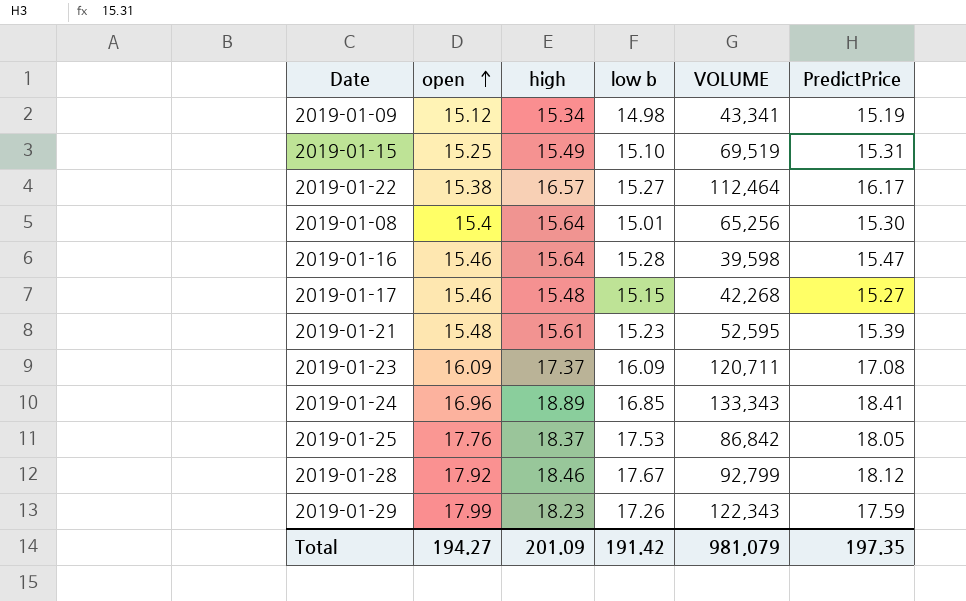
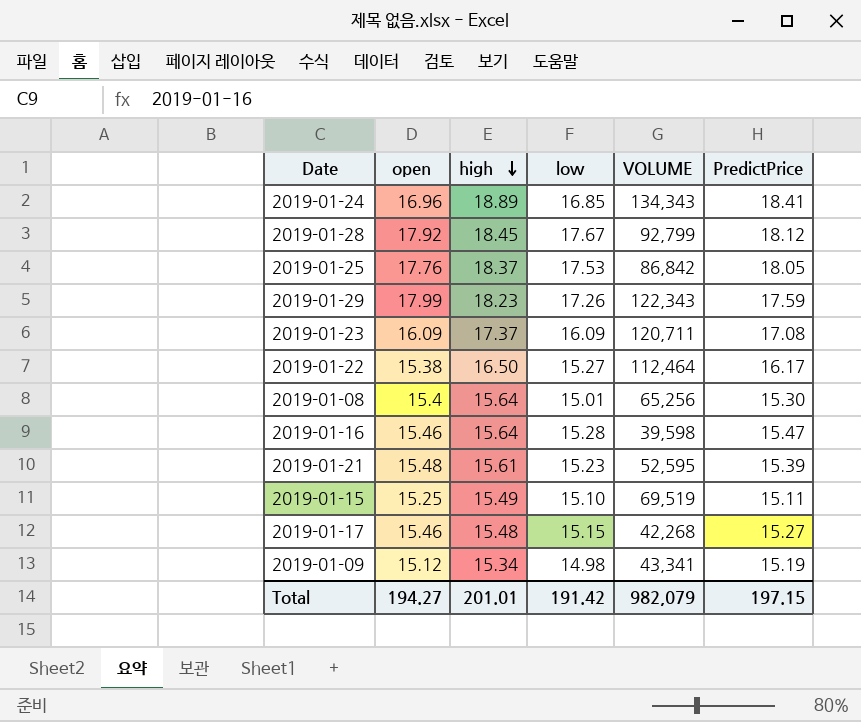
row order: open ascending -> high descending
column name: low b -> low
2019-01-24 | VOLUME: 133,343 -> 134,343
2019-01-28 | high: 18.46 -> 18.45
2019-01-22 | high: 16.57 -> 16.50
2019-01-15 | PredictPrice: 15.31 -> 15.11
Total | high: 201.09 -> 201.01
Total | VOLUME: 981,079 -> 982,079
Total | PredictPrice: 197.35 -> 197.15

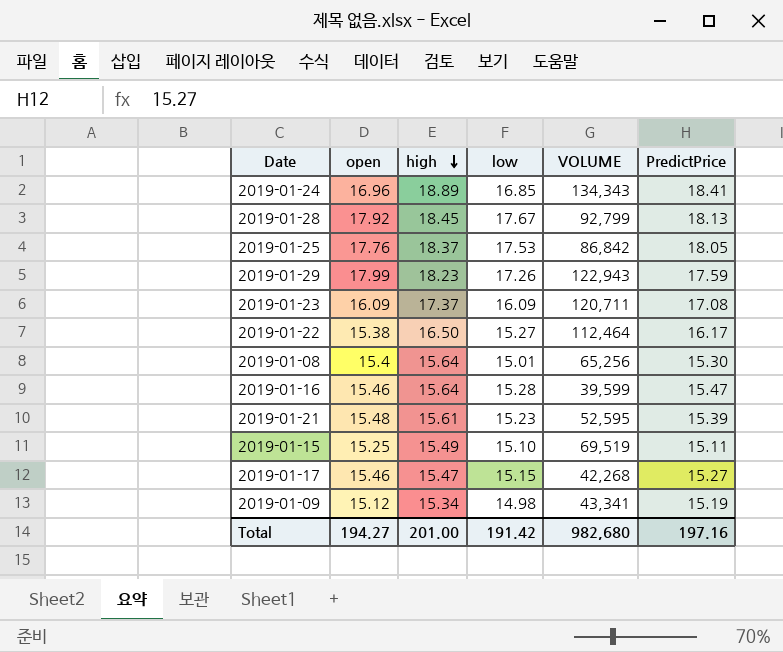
2019-01-28 | PredictPrice: 18.12 -> 18.13
2019-01-29 | VOLUME: 122,343 -> 122,943
2019-01-16 | VOLUME: 39,598 -> 39,599
2019-01-17 | high: 15.48 -> 15.47
Total | high: 201.01 -> 201.00
Total | VOLUME: 982,079 -> 982,680
Total | PredictPrice: 197.15 -> 197.16

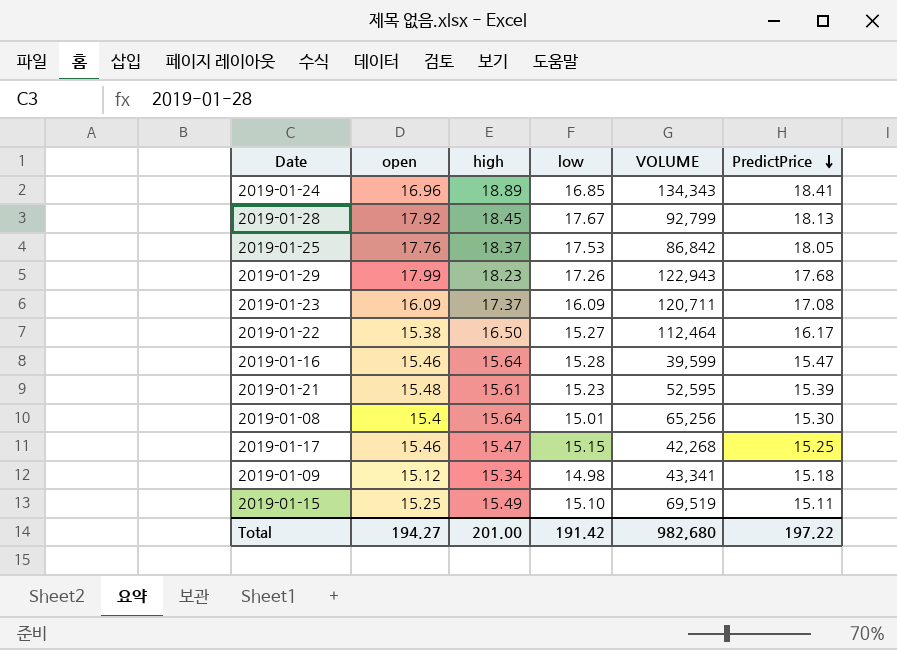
row order: high descending -> PredictPrice descending
2019-01-29 | PredictPrice: 17.59 -> 17.68
2019-01-17 | PredictPrice: 15.27 -> 15.25
2019-01-09 | PredictPrice: 15.19 -> 15.18
Total | PredictPrice: 197.16 -> 197.22

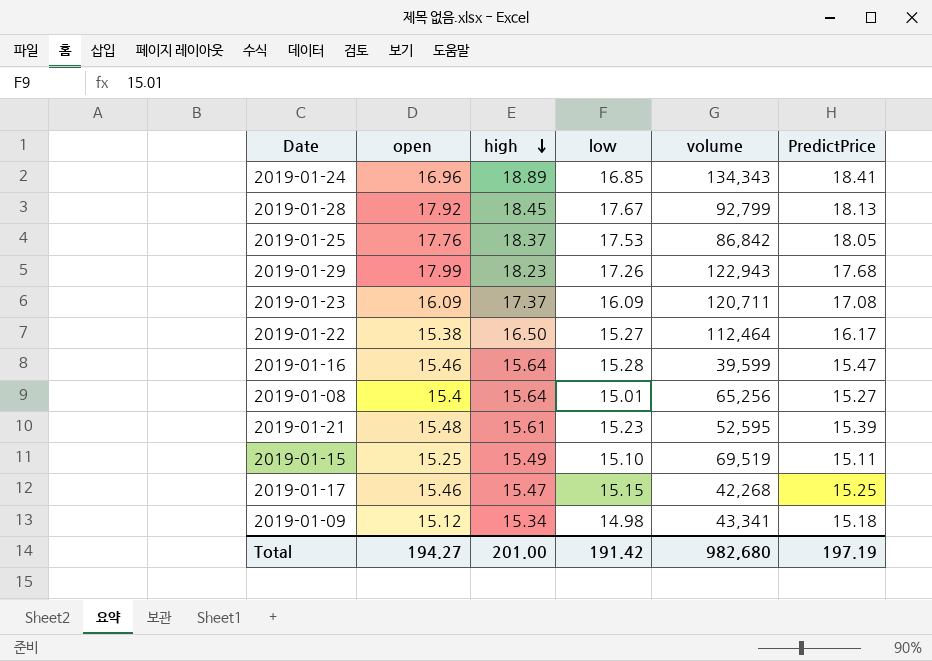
row order: PredictPrice descending -> high descending
column name: VOLUME -> volume
2019-01-08 | PredictPrice: 15.30 -> 15.27
Total | PredictPrice: 197.22 -> 197.19

